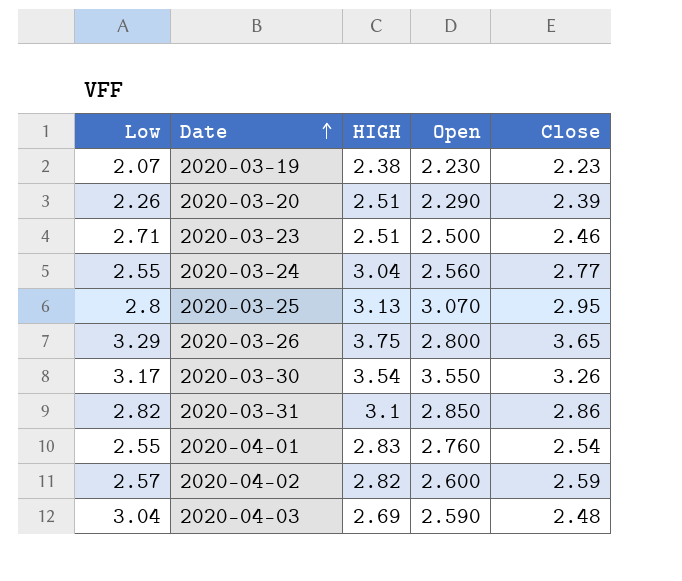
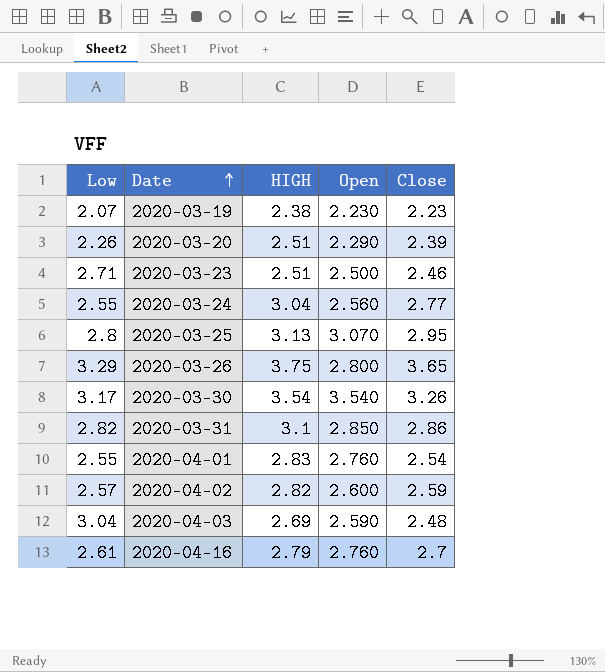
2020-03-30 | Open: 3.550 -> 3.540
row 2020-04-16: none -> 2.61 | 2.79 | 2.760 | 2.7

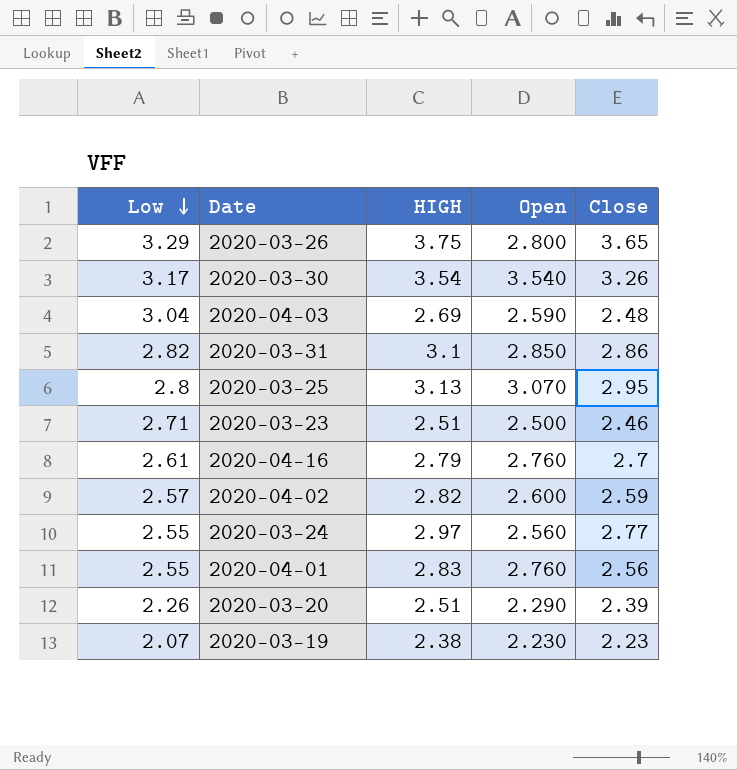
row order: Date ascending -> Low descending
2020-03-24 | HIGH: 3.04 -> 2.97
2020-04-01 | Close: 2.54 -> 2.56

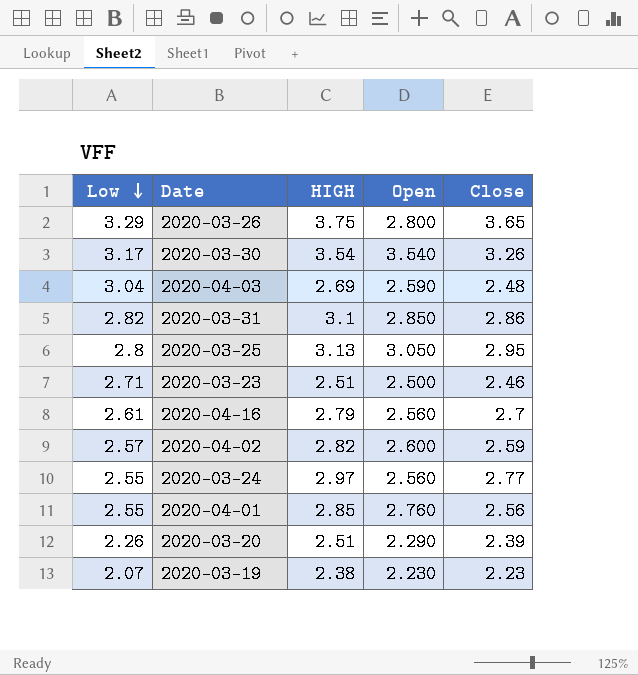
2020-03-25 | Open: 3.070 -> 3.050
2020-04-16 | Open: 2.760 -> 2.560
2020-04-01 | HIGH: 2.83 -> 2.85

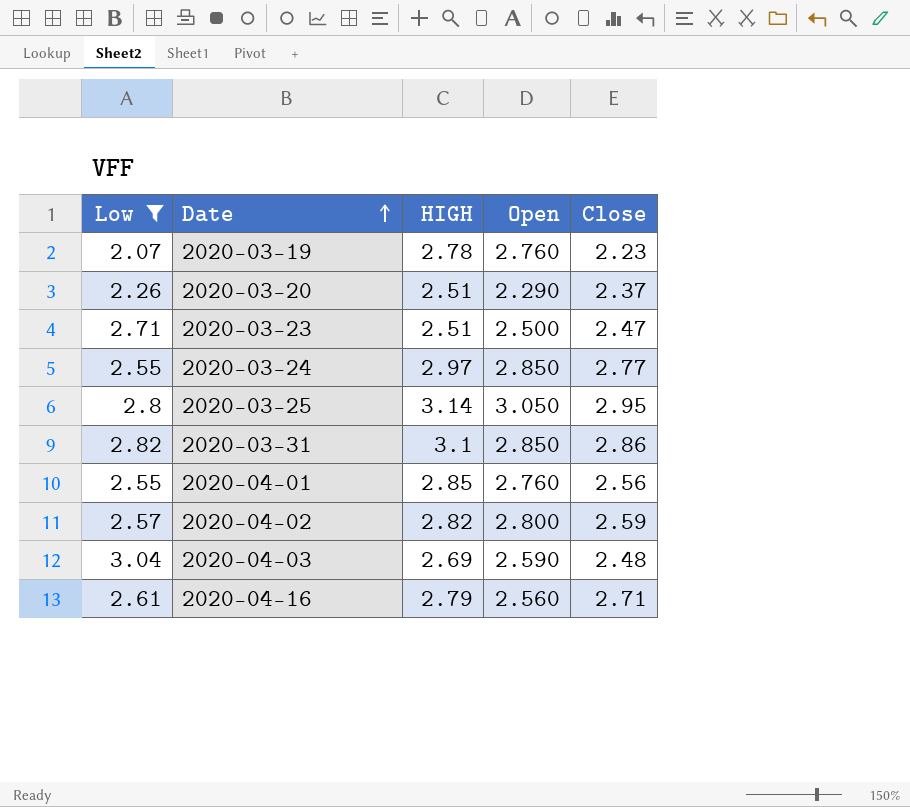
filter: none -> Low <= 3.04
row order: Low descending -> Date ascending
2020-03-19 | HIGH: 2.38 -> 2.78
2020-03-19 | Open: 2.230 -> 2.760
2020-03-20 | Close: 2.39 -> 2.37
2020-03-23 | Close: 2.46 -> 2.47
2020-03-24 | Open: 2.560 -> 2.850
2020-03-25 | HIGH: 3.13 -> 3.14
2020-04-02 | Open: 2.600 -> 2.800
2020-04-16 | Close: 2.7 -> 2.71

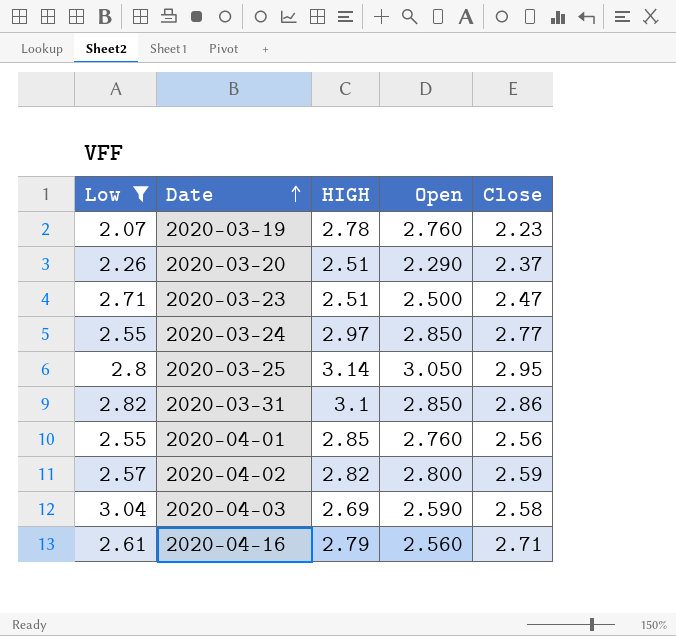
2020-04-03 | Close: 2.48 -> 2.58

